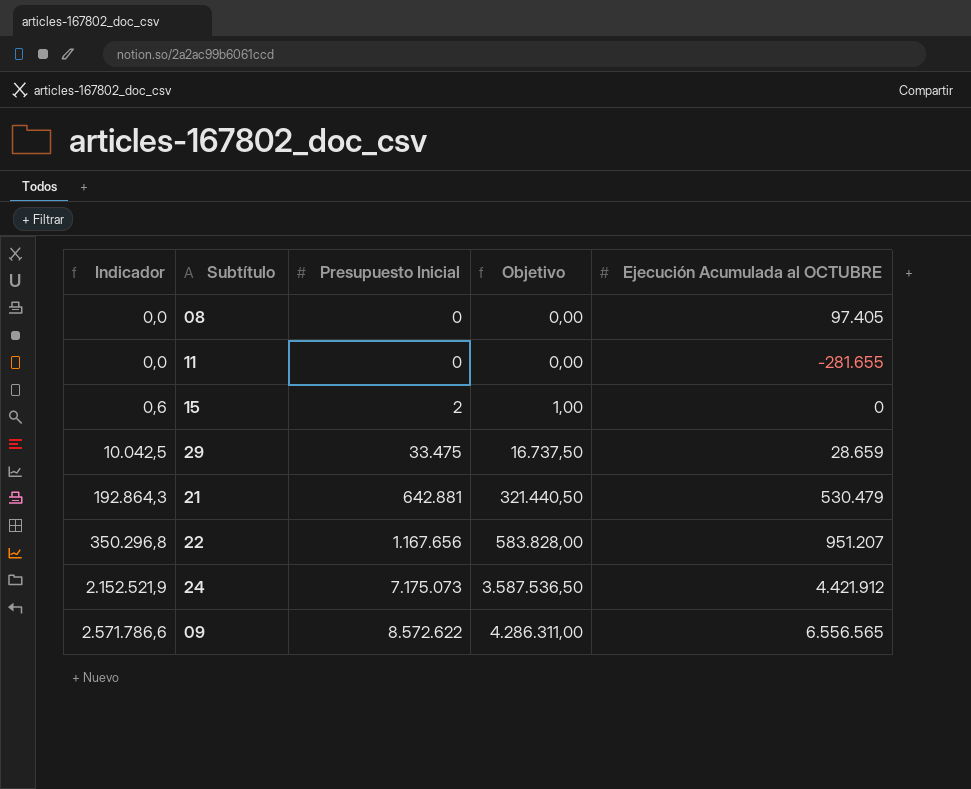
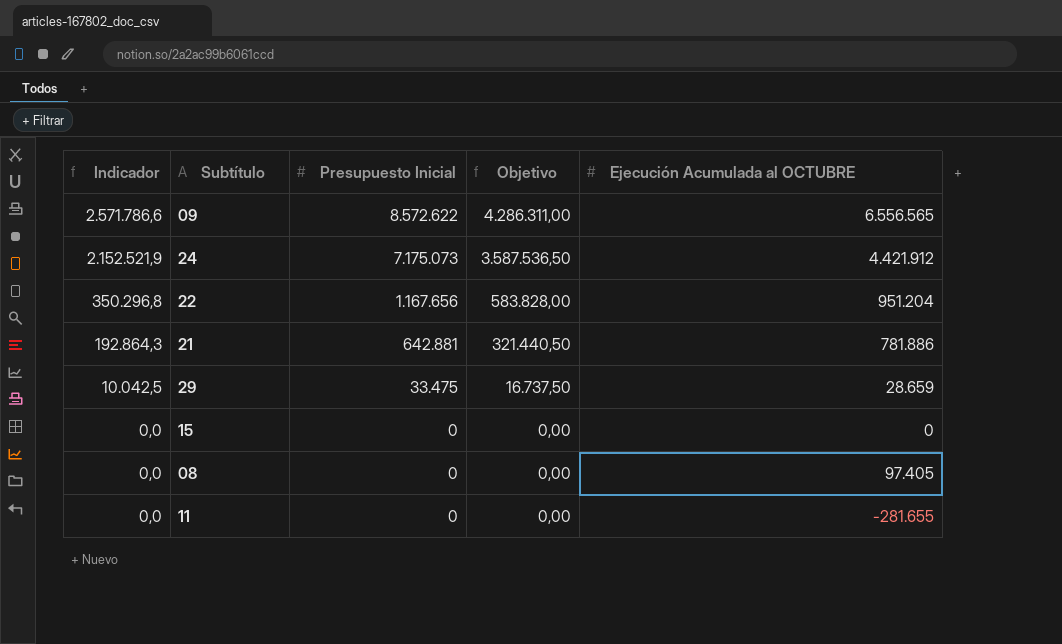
row order: Indicador ascending -> Indicador descending
22 | Ejecución Acumulada al OCTUBRE: 951.207 -> 951.204
21 | Ejecución Acumulada al OCTUBRE: 530.479 -> 781.886
15 | Indicador: 0,6 -> 0,0
15 | Presupuesto Inicial: 2 -> 0
15 | Objetivo: 1,00 -> 0,00

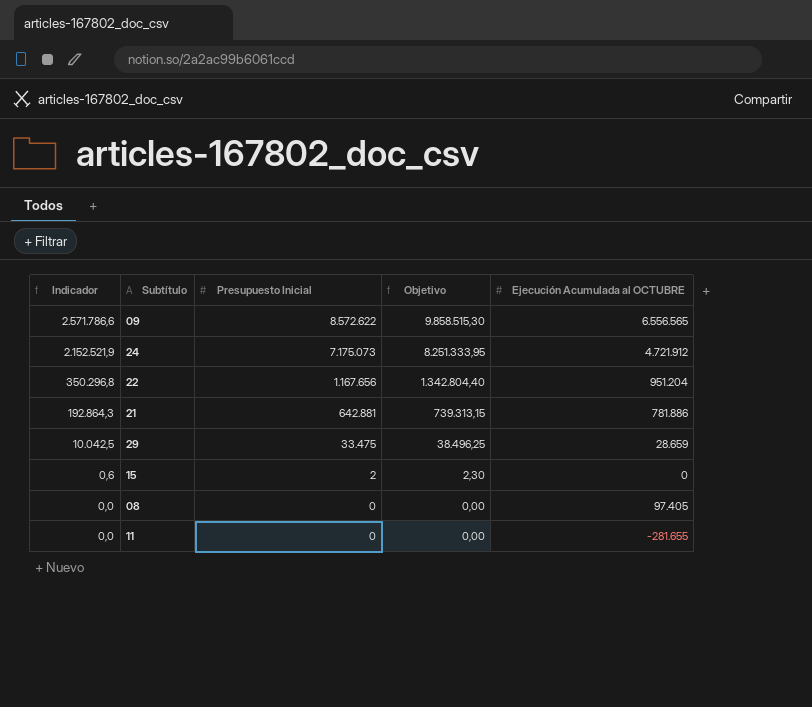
column Objetivo | formula: [Presupuesto Inicial] * 0,5 -> [Presupuesto Inicial] * 1,15
24 | Ejecución Acumulada al OCTUBRE: 4.421.912 -> 4.721.912
15 | Indicador: 0,0 -> 0,6
15 | Presupuesto Inicial: 0 -> 2

